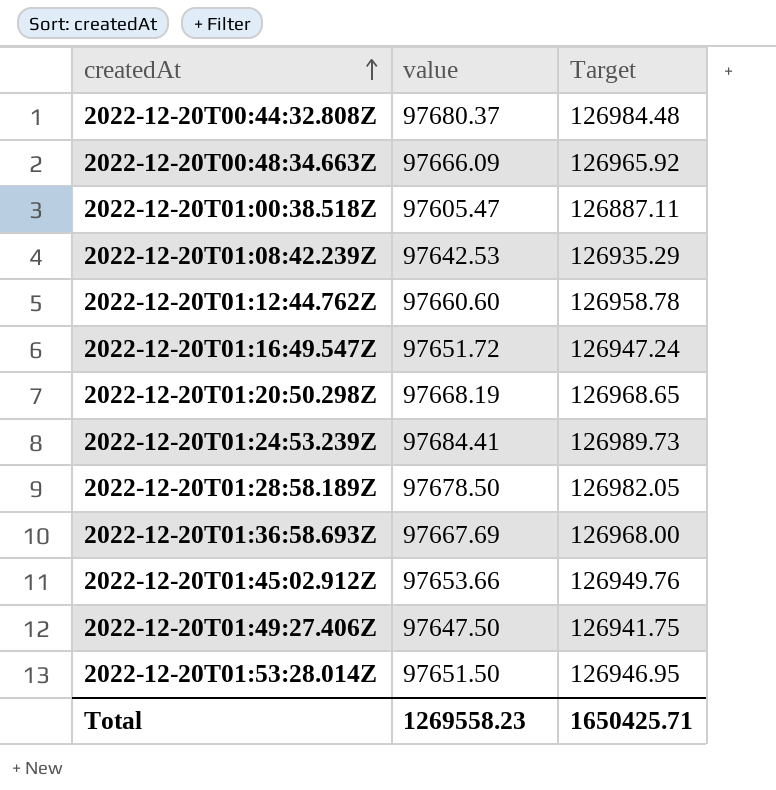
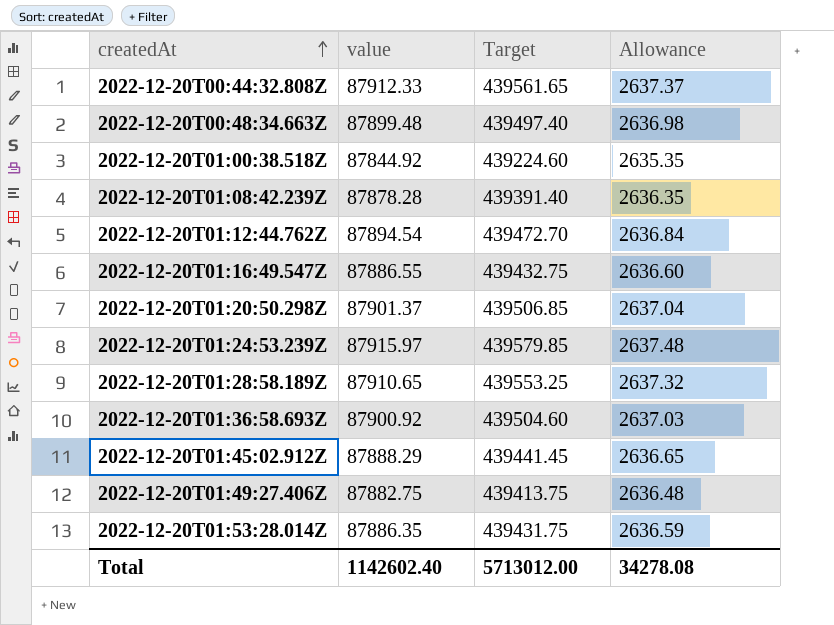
column Target | formula: [value] * 1.3 -> [value] * 5
column Allowance | formula: none -> [value] * 0.03
2022-12-20T00:44:32.808Z | value: 97680.37 -> 87912.33
2022-12-20T00:48:34.663Z | value: 97666.09 -> 87899.48
2022-12-20T01:00:38.518Z | value: 97605.47 -> 87844.92
2022-12-20T01:08:42.239Z | value: 97642.53 -> 87878.28
2022-12-20T01:12:44.762Z | value: 97660.60 -> 87894.54
2022-12-20T01:16:49.547Z | value: 97651.72 -> 87886.55
2022-12-20T01:20:50.298Z | value: 97668.19 -> 87901.37
2022-12-20T01:24:53.239Z | value: 97684.41 -> 87915.97
2022-12-20T01:28:58.189Z | value: 97678.50 -> 87910.65
2022-12-20T01:36:58.693Z | value: 97667.69 -> 87900.92
2022-12-20T01:45:02.912Z | value: 97653.66 -> 87888.29
2022-12-20T01:49:27.406Z | value: 97647.50 -> 87882.75
2022-12-20T01:53:28.014Z | value: 97651.50 -> 87886.35
Total | value: 1269558.23 -> 1142602.40
Total | Target: 1650425.71 -> 5713012.00

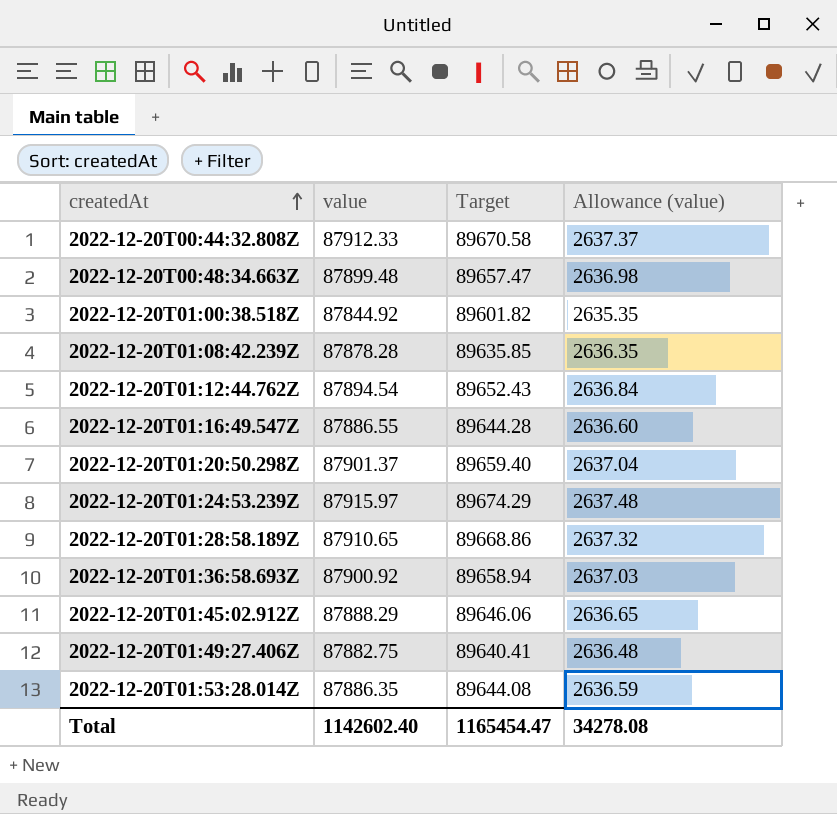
column Target | formula: [value] * 5 -> [value] * 1.02
column name: Allowance -> Allowance (value)
Total | Target: 5713012.00 -> 1165454.47

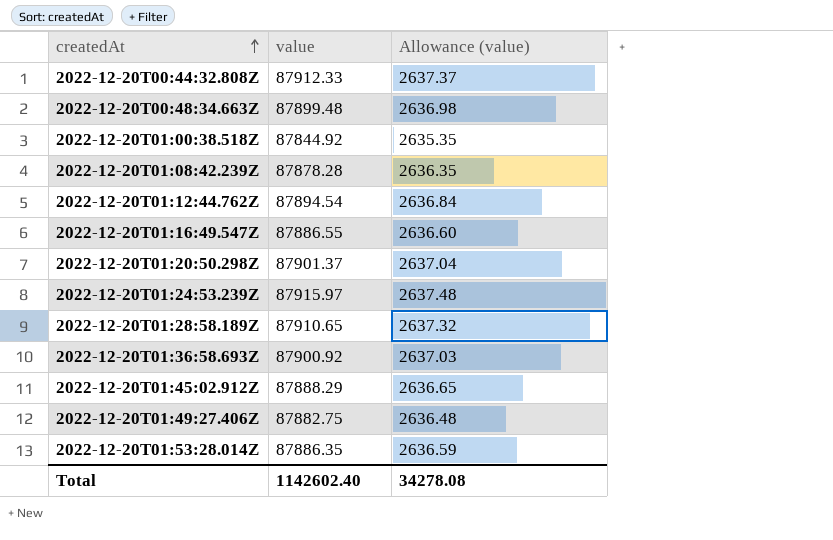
column Target | formula: [value] * 1.02 -> none

